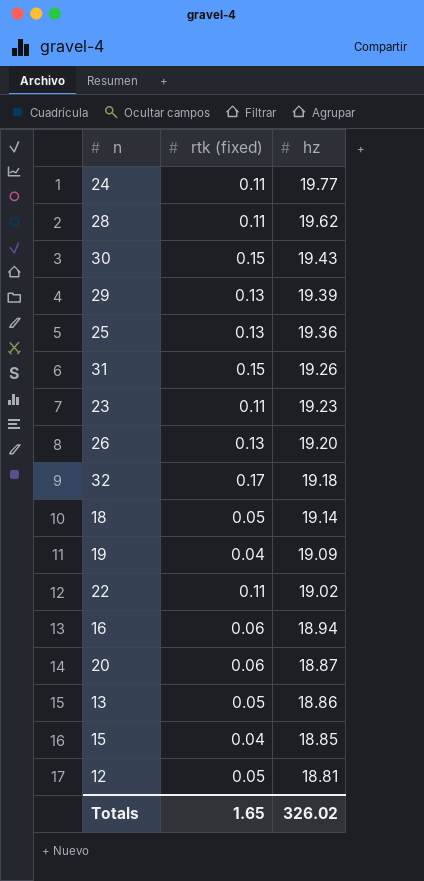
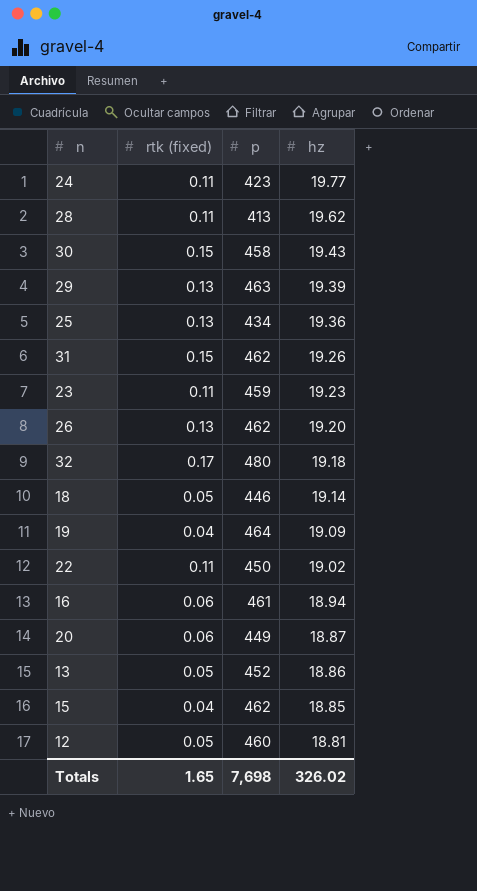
column p | position: none -> 3

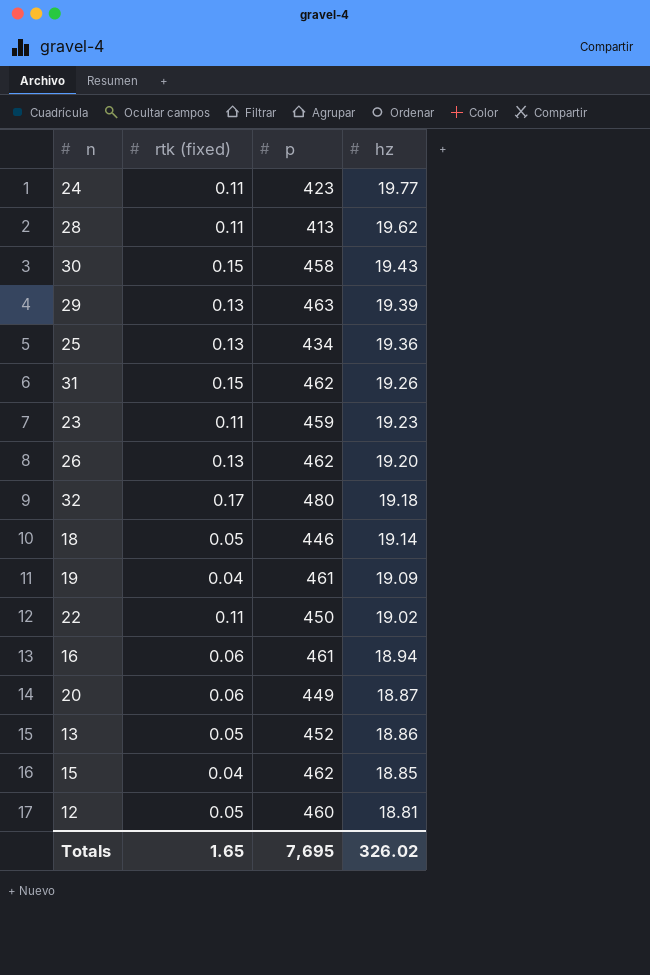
19 | p: 464 -> 461
Totals | p: 7,698 -> 7,695

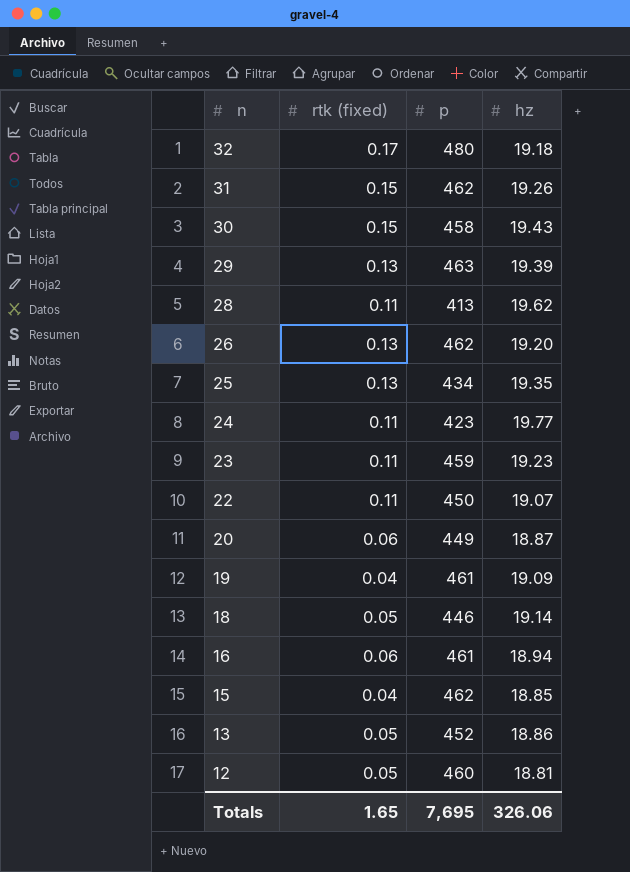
row order: hz descending -> n descending
25 | hz: 19.36 -> 19.35
22 | hz: 19.02 -> 19.07
Totals | hz: 326.02 -> 326.06

